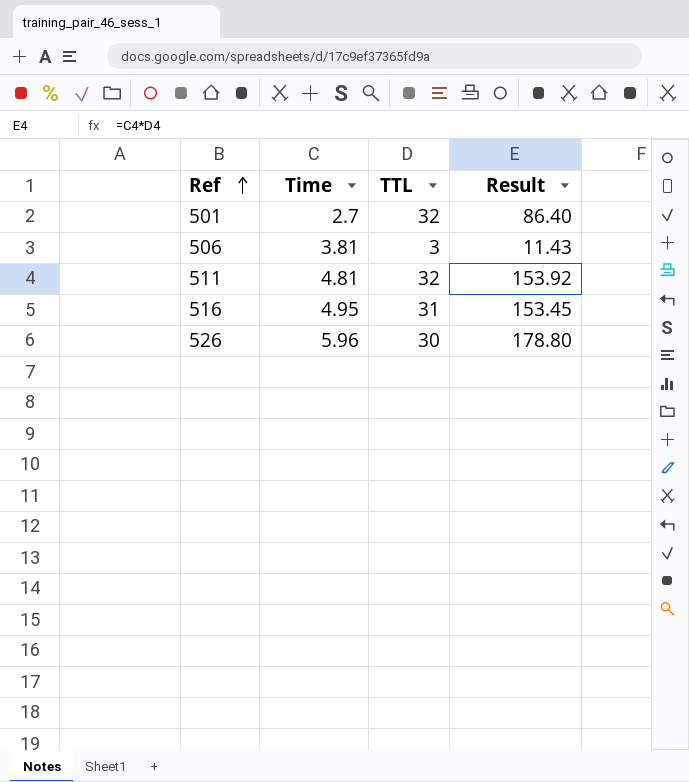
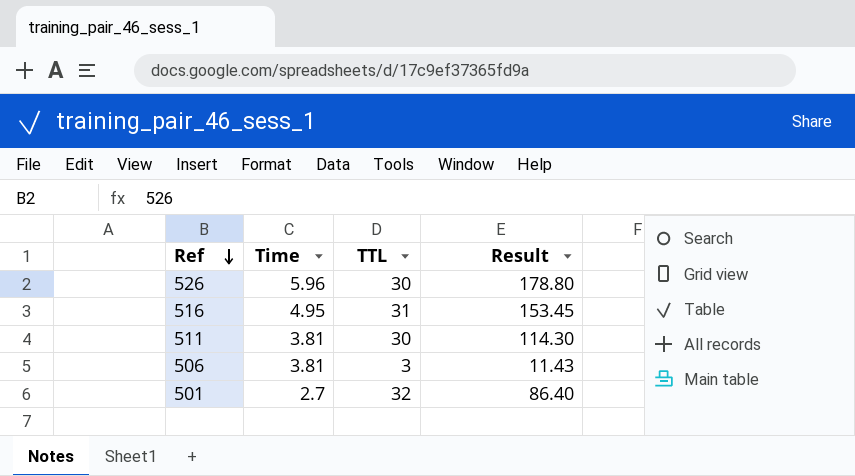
row order: Ref ascending -> Ref descending
511 | Time: 4.81 -> 3.81
511 | TTL: 32 -> 30
511 | Result: 153.92 -> 114.30

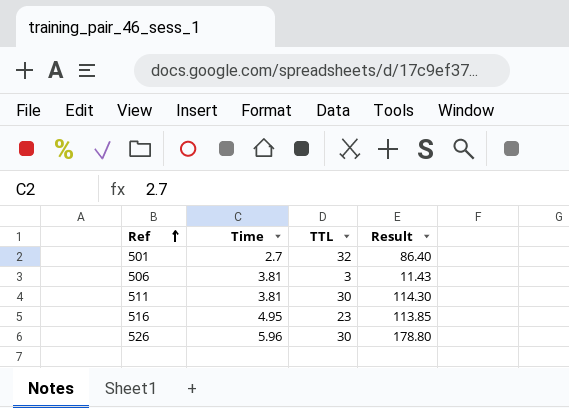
row order: Ref descending -> Ref ascending
516 | TTL: 31 -> 23
516 | Result: 153.45 -> 113.85

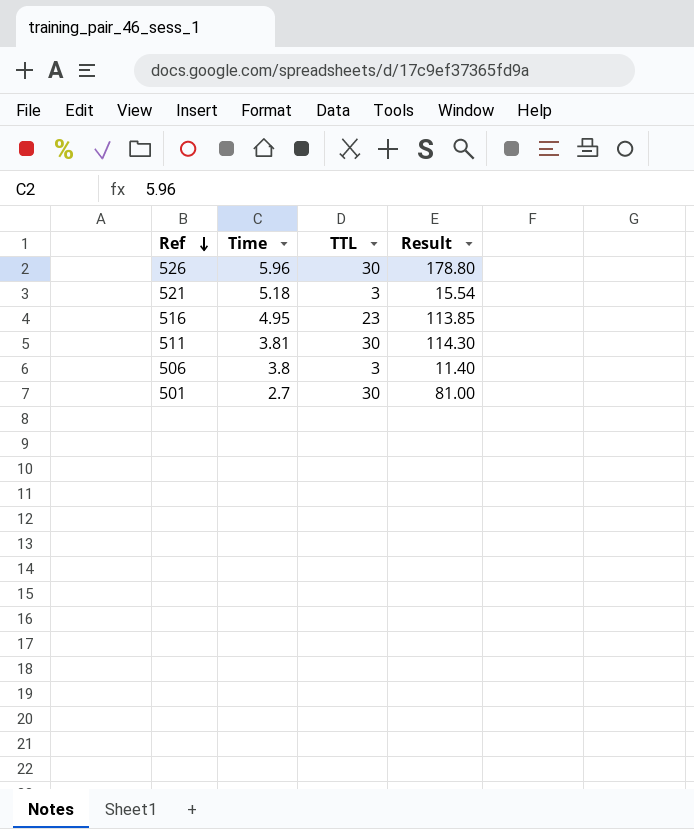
row order: Ref ascending -> Ref descending
row 521: none -> 5.18 | 3 | 15.54
506 | Time: 3.81 -> 3.8
506 | Result: 11.43 -> 11.40
501 | TTL: 32 -> 30
501 | Result: 86.40 -> 81.00

